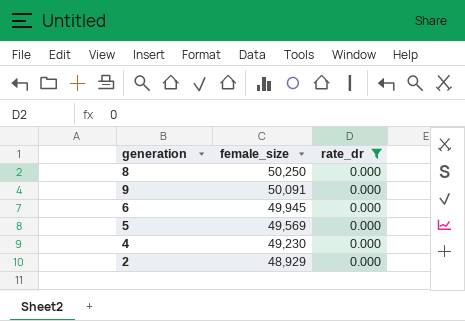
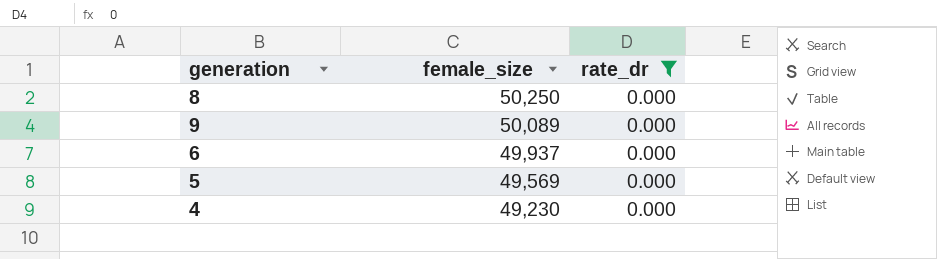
row 2: 48,929 | 0.000 -> none
9 | female_size: 50,091 -> 50,089
6 | female_size: 49,945 -> 49,937

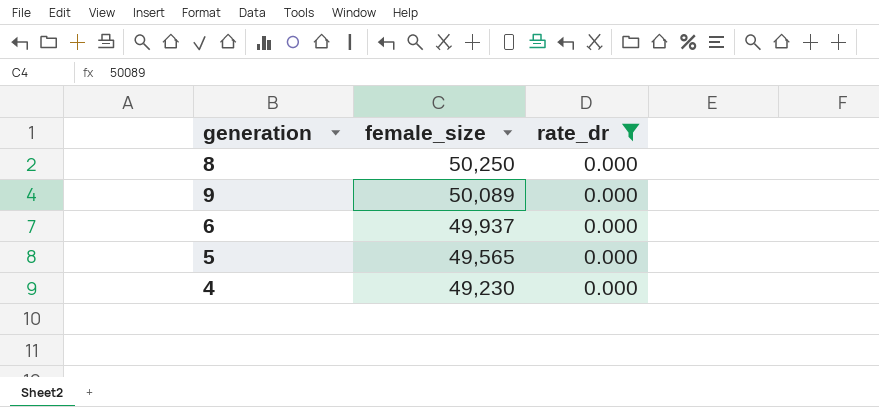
5 | female_size: 49,569 -> 49,565

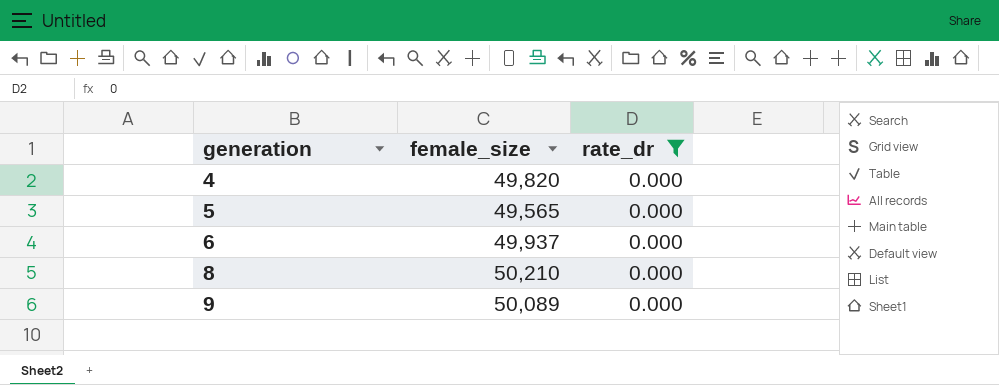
row order: female_size descending -> generation ascending
4 | female_size: 49,230 -> 49,820
8 | female_size: 50,250 -> 50,210

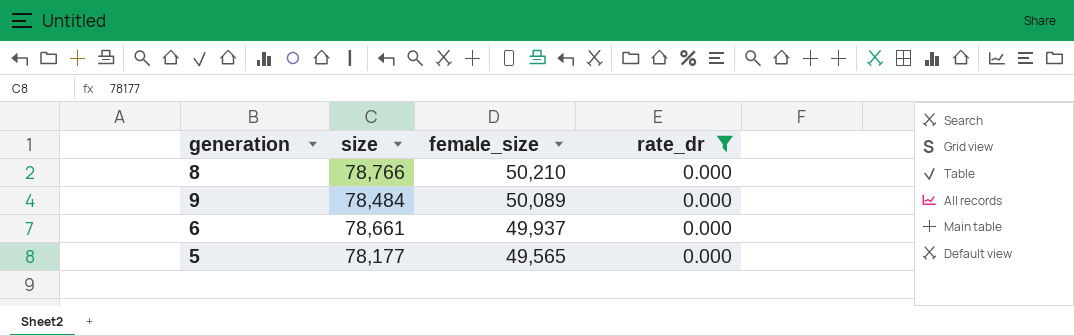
row order: generation ascending -> female_size descending
column size | position: none -> 2
row 4: 49,820 | 0.000 -> none

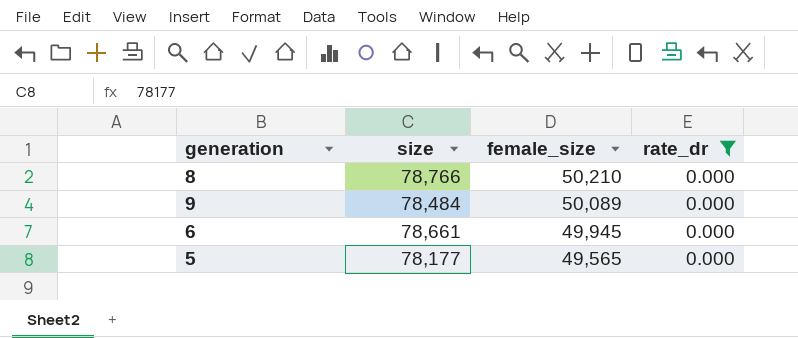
6 | female_size: 49,937 -> 49,945

